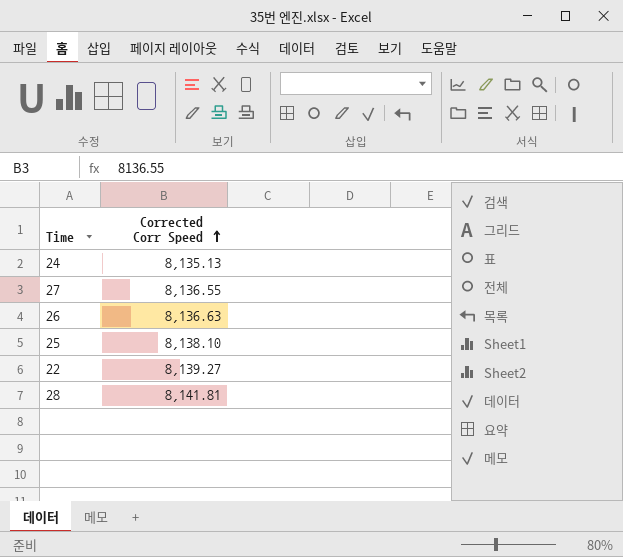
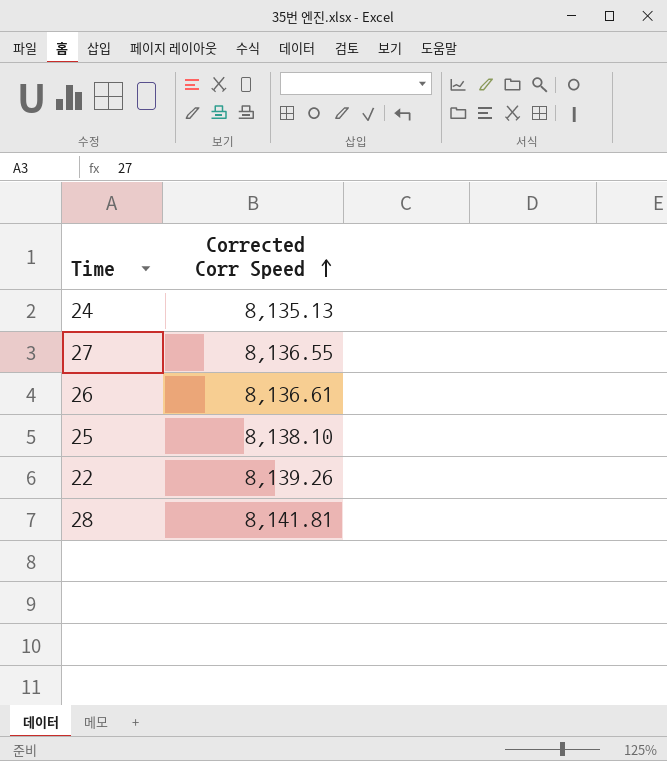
26 | Corrected Corr Speed: 8,136.63 -> 8,136.61
22 | Corrected Corr Speed: 8,139.27 -> 8,139.26

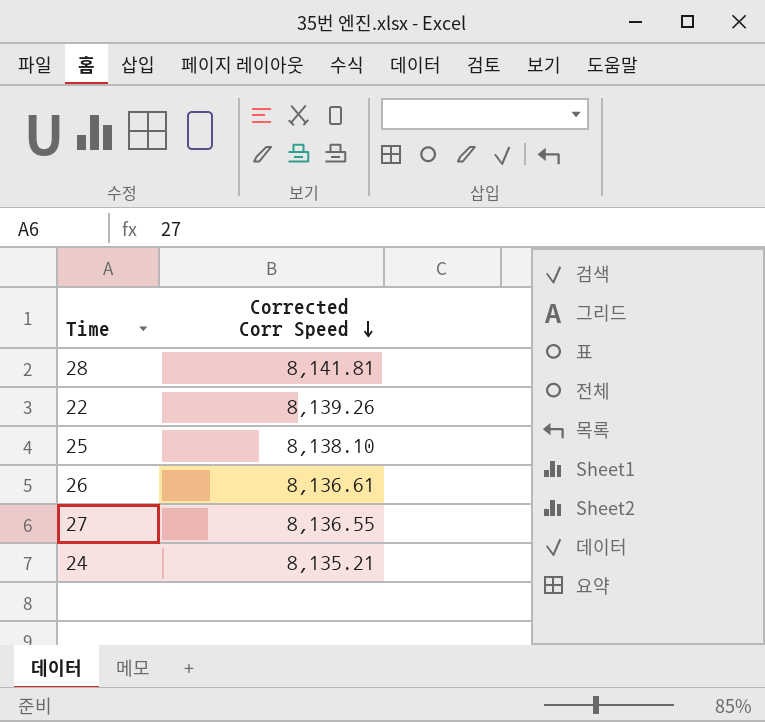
row order: Corrected Corr Speed ascending -> Corrected Corr Speed descending
24 | Corrected Corr Speed: 8,135.13 -> 8,135.21

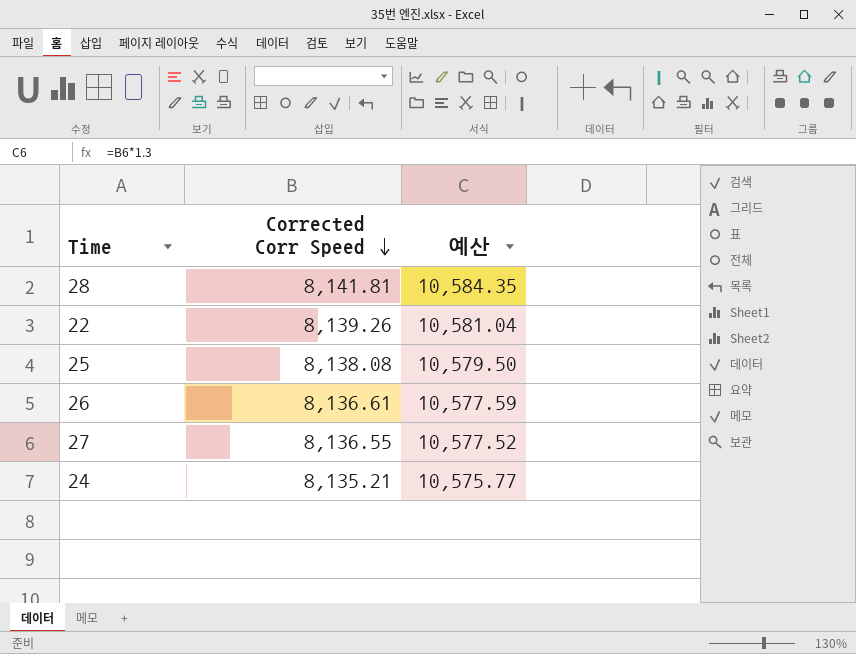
column 예산 | formula: none -> [Corrected Corr Speed] * 1.3
25 | Corrected Corr Speed: 8,138.10 -> 8,138.08

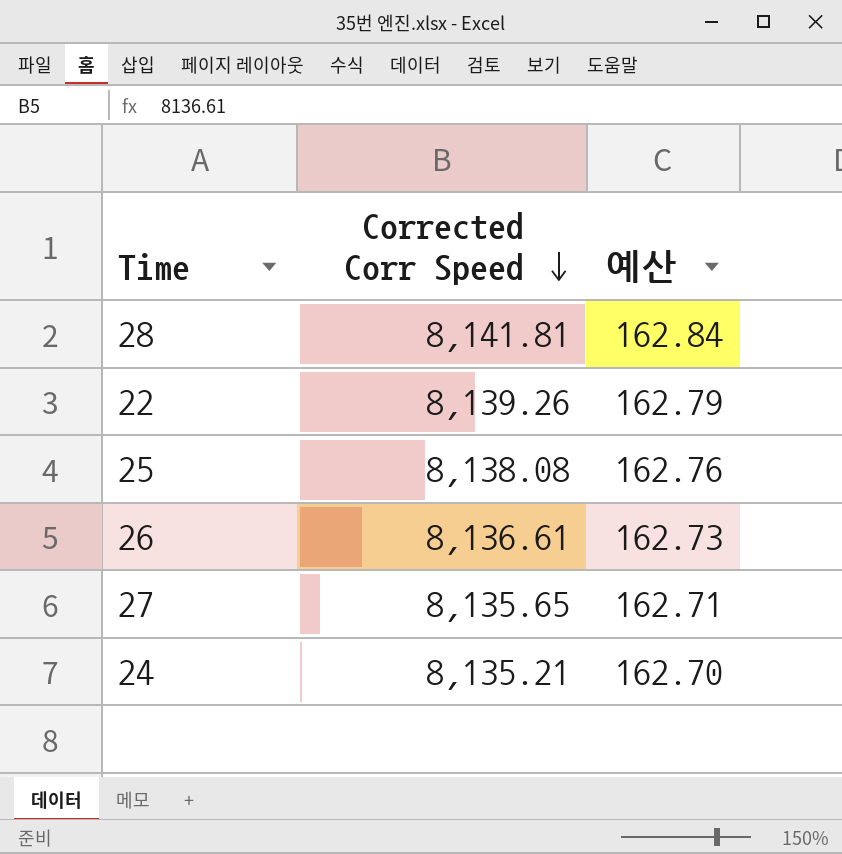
column 예산 | formula: [Corrected Corr Speed] * 1.3 -> [Corrected Corr Speed] * 0.02
27 | Corrected Corr Speed: 8,136.55 -> 8,135.65

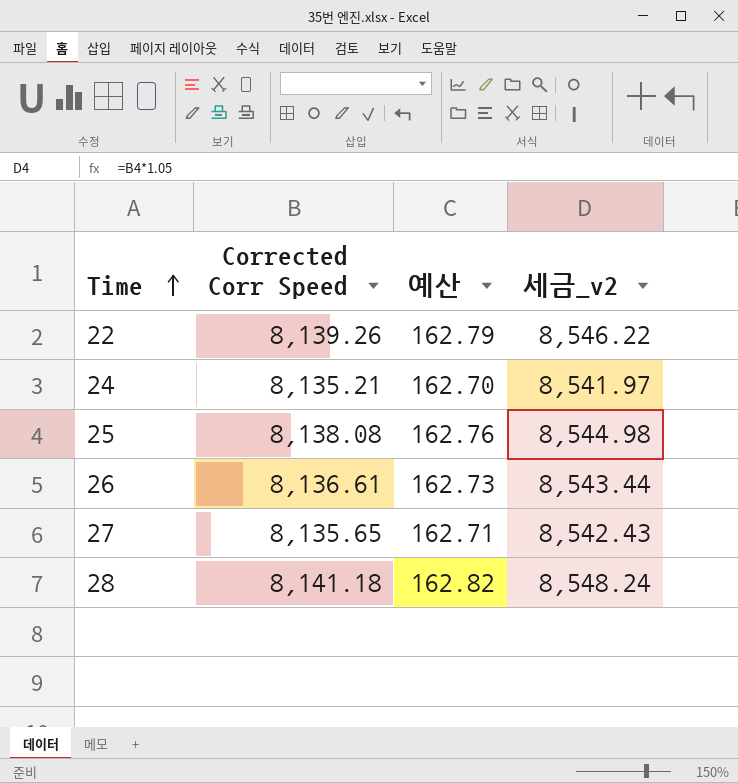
row order: Corrected Corr Speed descending -> Time ascending
column 세금_v2 | formula: none -> [Corrected Corr Speed] * 1.05
28 | Corrected Corr Speed: 8,141.81 -> 8,141.18
28 | 예산: 162.84 -> 162.82

